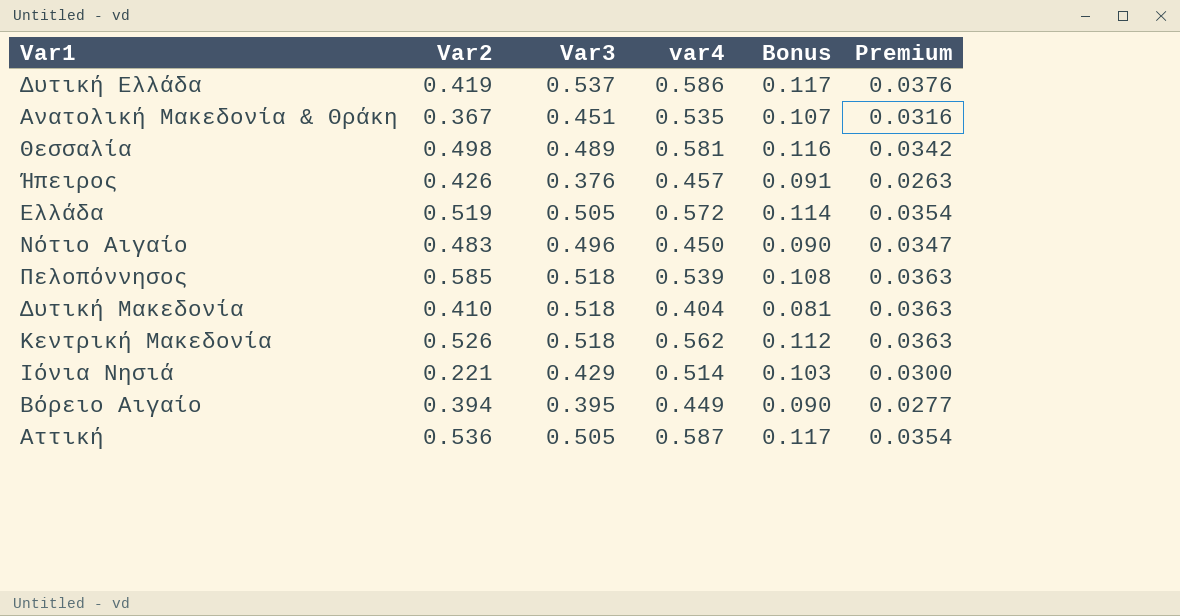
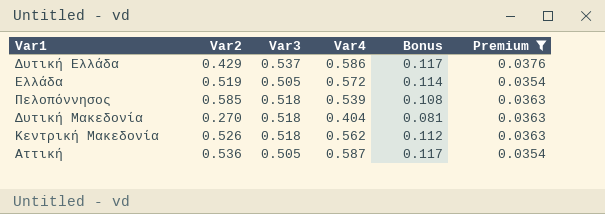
filter: none -> Premium >= 0.0354
column name: var4 -> Var4
Δυτική Ελλάδα | Var2: 0.419 -> 0.429
Δυτική Μακεδονία | Var2: 0.410 -> 0.270

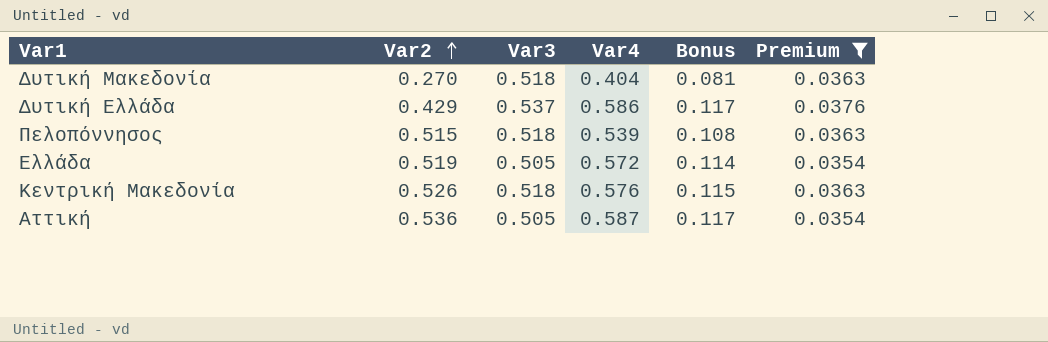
row order: none -> Var2 ascending
Πελοπόννησος | Var2: 0.585 -> 0.515
Κεντρική Μακεδονία | Var4: 0.562 -> 0.576
Κεντρική Μακεδονία | Bonus: 0.112 -> 0.115

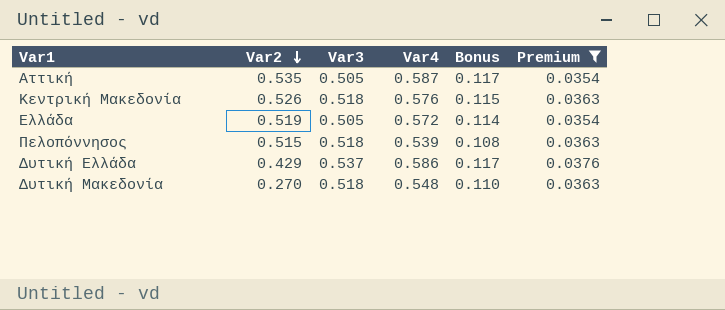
row order: Var2 ascending -> Var2 descending
Αττική | Var2: 0.536 -> 0.535
Δυτική Μακεδονία | Var4: 0.404 -> 0.548
Δυτική Μακεδονία | Bonus: 0.081 -> 0.110

